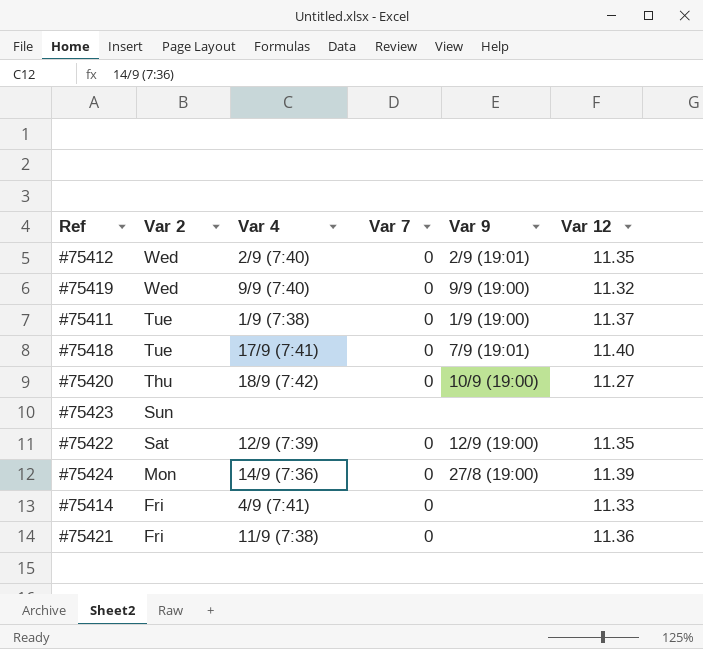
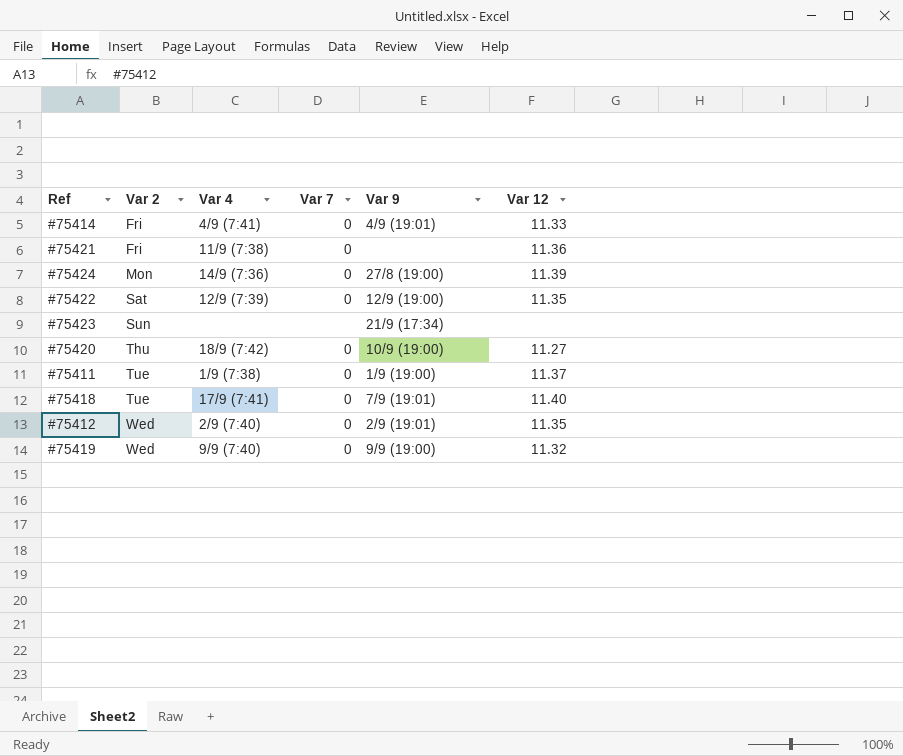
row order: Var 2 descending -> Var 2 ascending
#75414 | Var 9: none -> 4/9 (19:01)
#75423 | Var 9: none -> 21/9 (17:34)

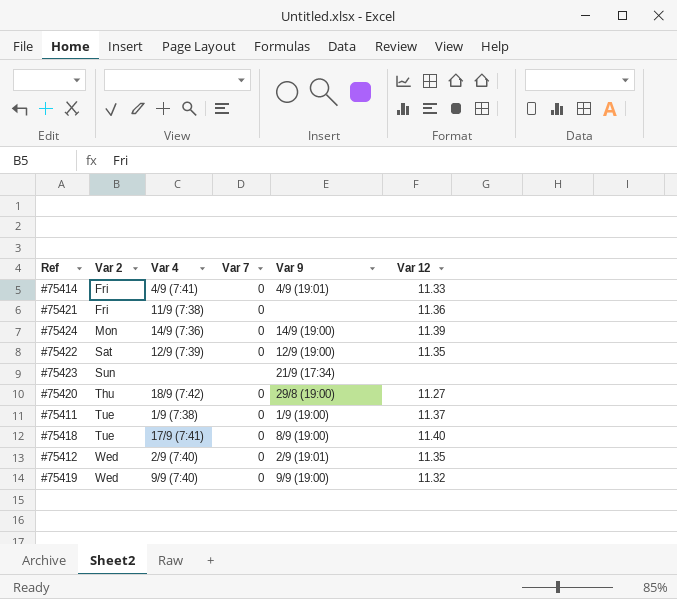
#75424 | Var 9: 27/8 (19:00) -> 14/9 (19:00)
#75420 | Var 9: 10/9 (19:00) -> 29/8 (19:00)
#75418 | Var 9: 7/9 (19:01) -> 8/9 (19:00)

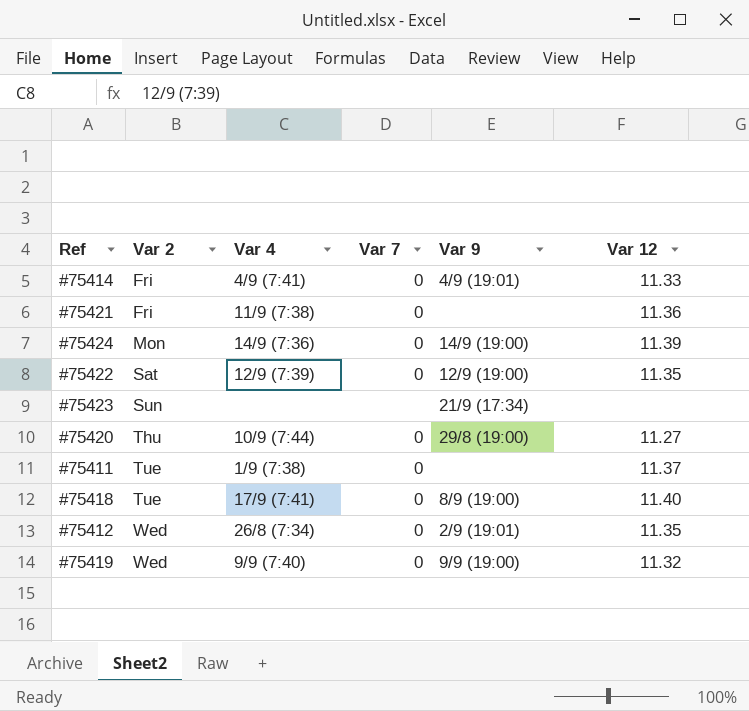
#75420 | Var 4: 18/9 (7:42) -> 10/9 (7:44)
#75411 | Var 9: 1/9 (19:00) -> none
#75412 | Var 4: 2/9 (7:40) -> 26/8 (7:34)

